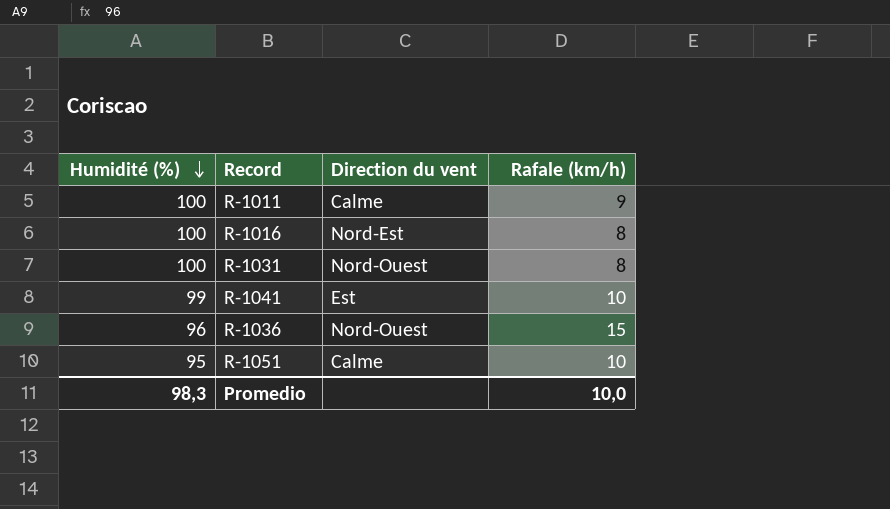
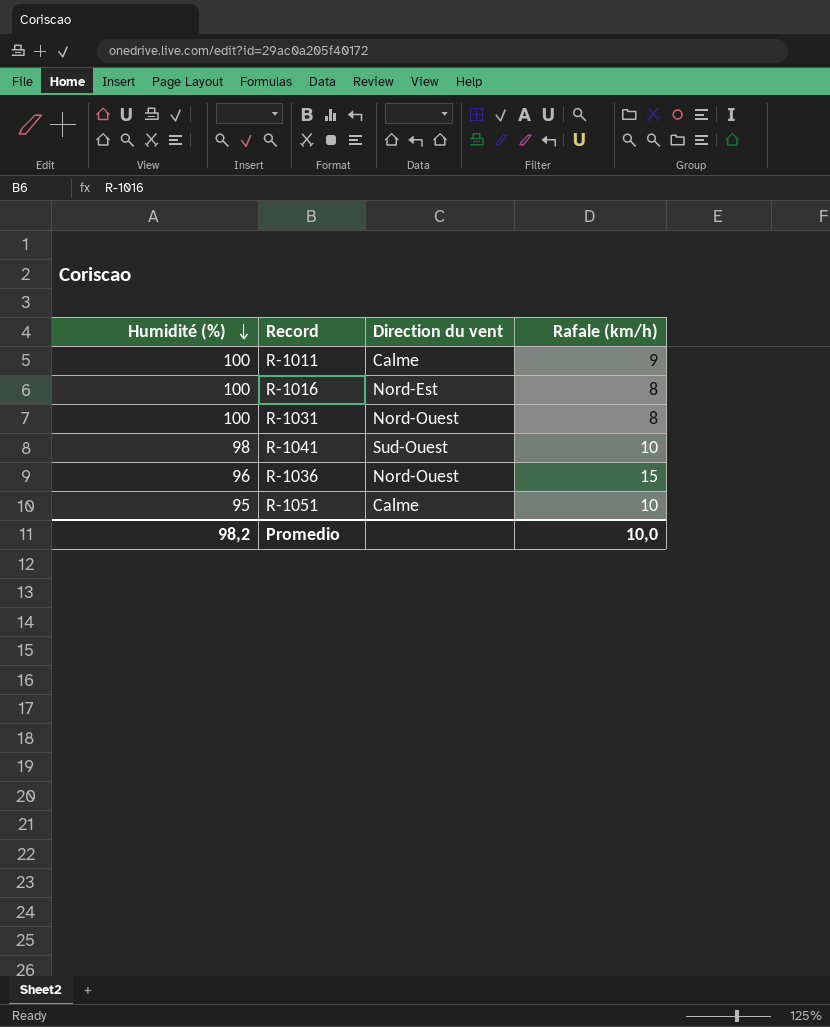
R-1041 | Humidité (%): 99 -> 98
R-1041 | Direction du vent: Est -> Sud-Ouest
Promedio | Humidité (%): 98,3 -> 98,2

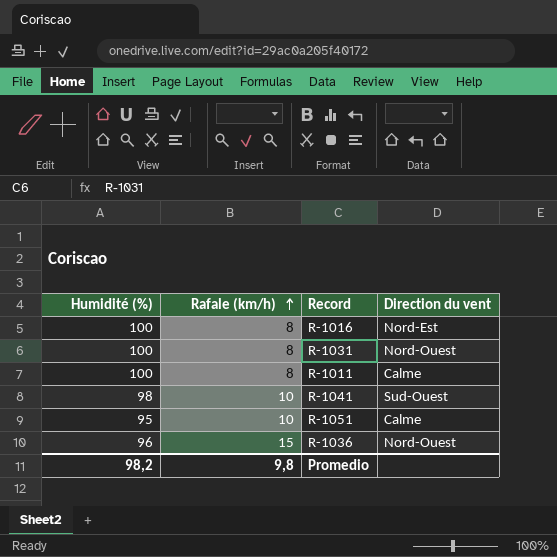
row order: Humidité (%) descending -> Rafale (km/h) ascending
column Rafale (km/h) | position: 4 -> 2
R-1011 | Rafale (km/h): 9 -> 8
Promedio | Rafale (km/h): 10,0 -> 9,8

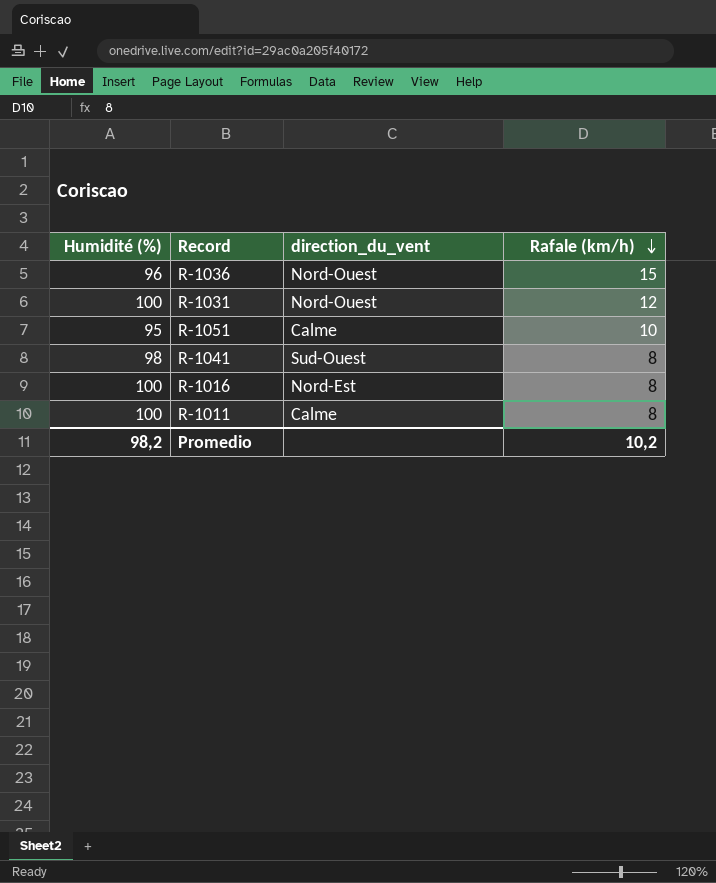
row order: Rafale (km/h) ascending -> Rafale (km/h) descending
column name: Direction du vent -> direction_du_vent
column Rafale (km/h) | position: 2 -> 4
R-1031 | Rafale (km/h): 8 -> 12
R-1041 | Rafale (km/h): 10 -> 8
Promedio | Rafale (km/h): 9,8 -> 10,2

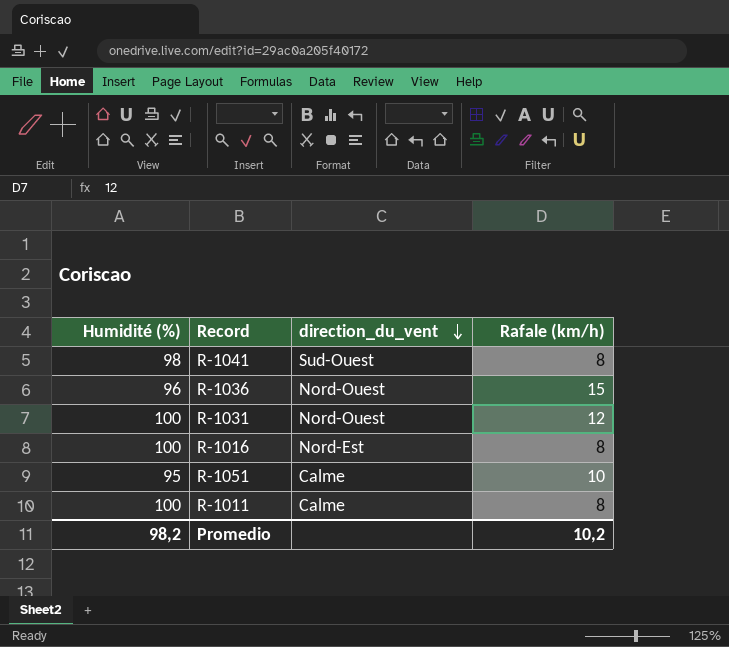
row order: Rafale (km/h) descending -> direction_du_vent descending

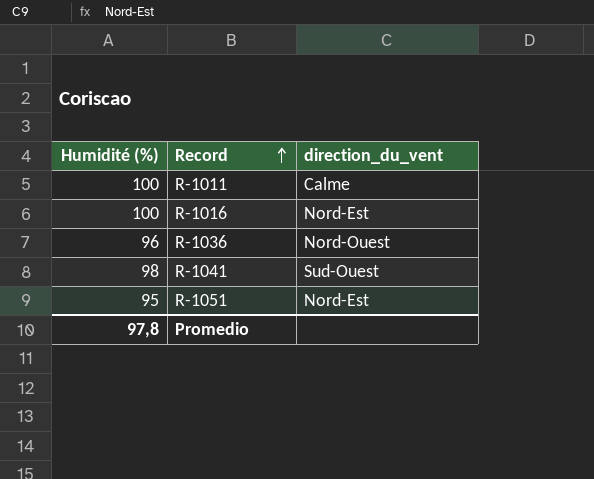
row order: direction_du_vent descending -> Record ascending
column Rafale (km/h) | position: 4 -> none
row R-1031: 100 | Nord-Ouest | 12 -> none
R-1051 | direction_du_vent: Calme -> Nord-Est
Promedio | Humidité (%): 98,2 -> 97,8

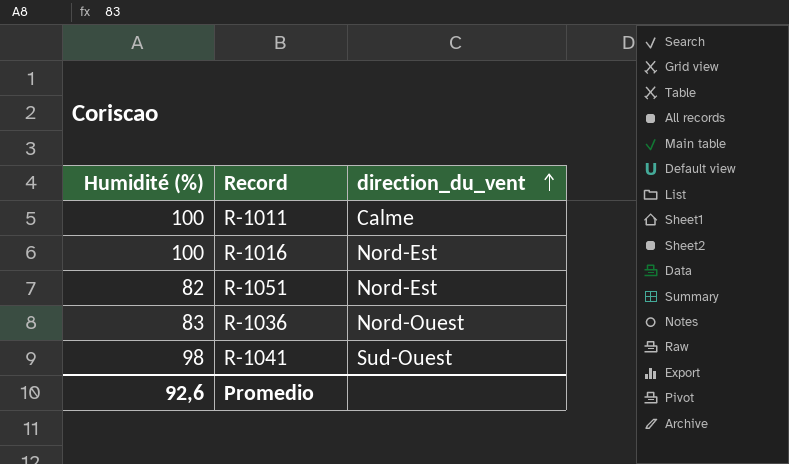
row order: Record ascending -> direction_du_vent ascending
R-1051 | Humidité (%): 95 -> 82
R-1036 | Humidité (%): 96 -> 83
Promedio | Humidité (%): 97,8 -> 92,6

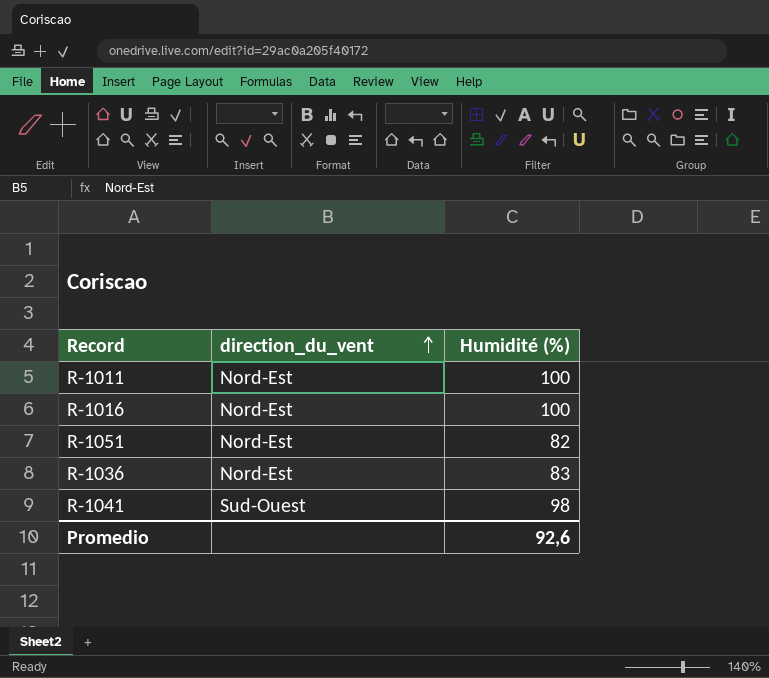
column Humidité (%) | position: 1 -> 3
R-1011 | direction_du_vent: Calme -> Nord-Est
R-1036 | direction_du_vent: Nord-Ouest -> Nord-Est

